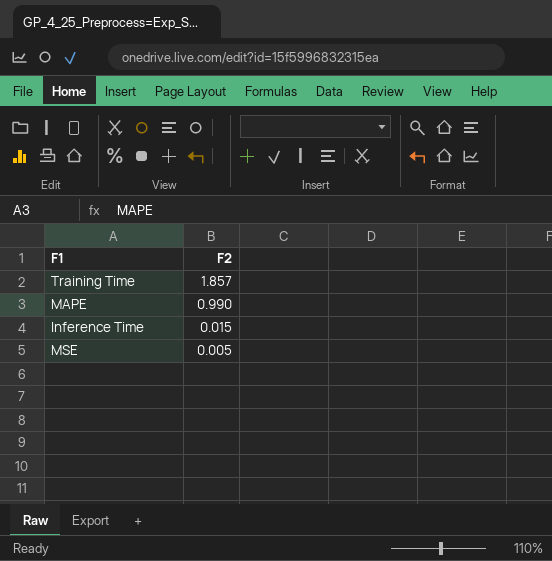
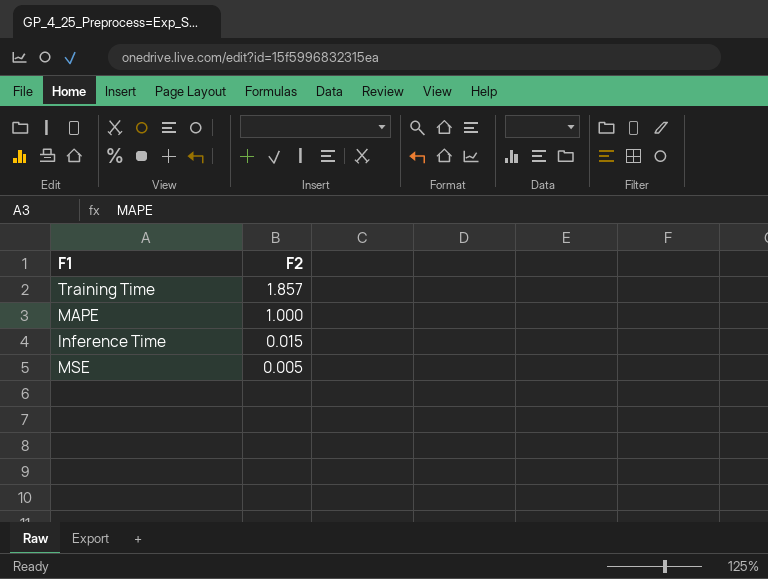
MAPE | F2: 0.990 -> 1.000

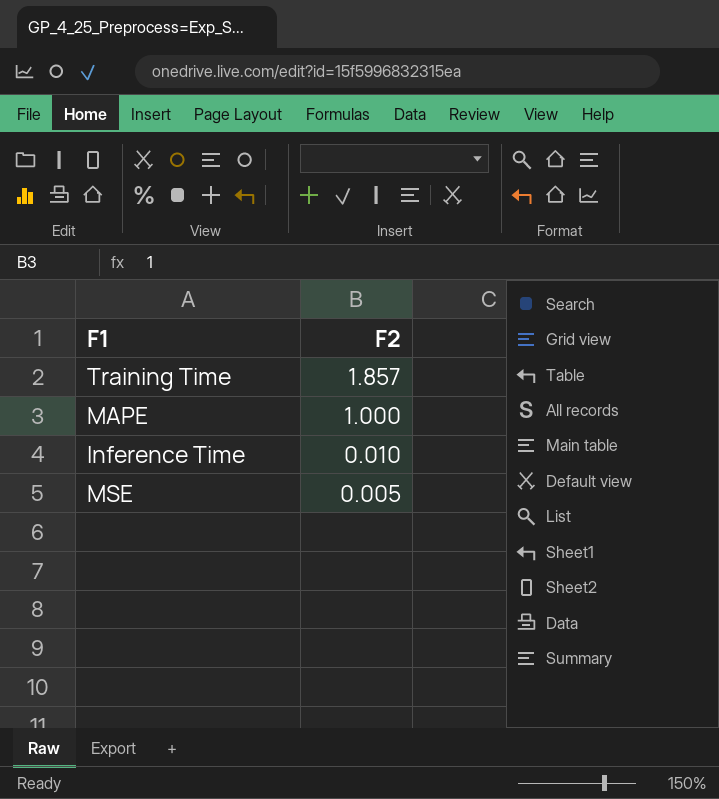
Inference Time | F2: 0.015 -> 0.010

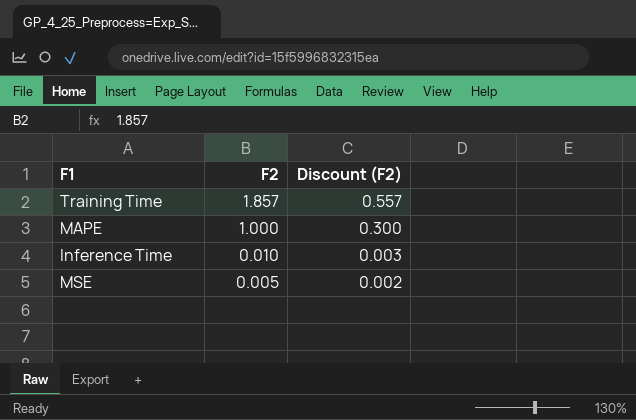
column Discount (F2) | formula: none -> [F2] * 0.3

